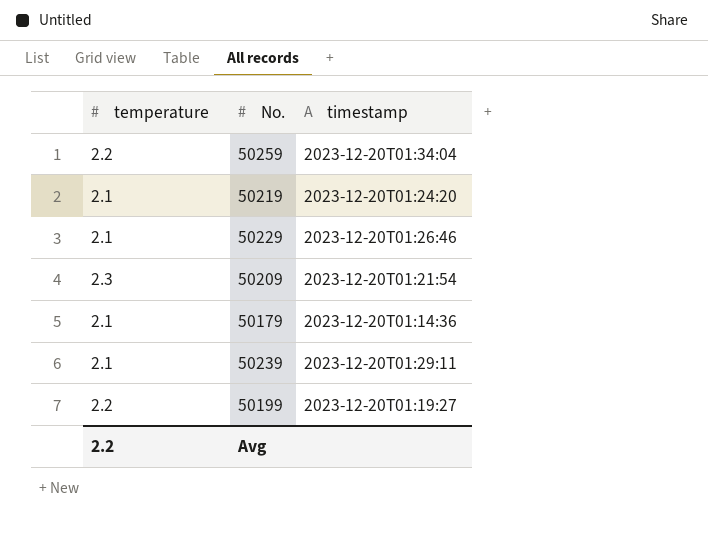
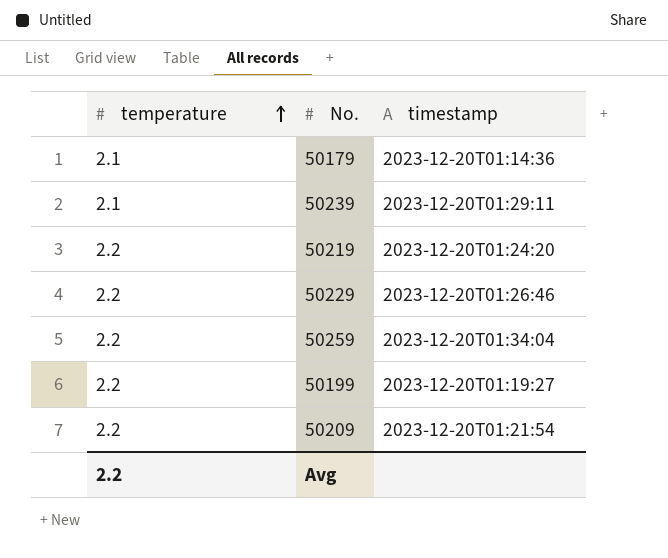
row order: none -> temperature ascending
50219 | temperature: 2.1 -> 2.2
50229 | temperature: 2.1 -> 2.2
50209 | temperature: 2.3 -> 2.2

